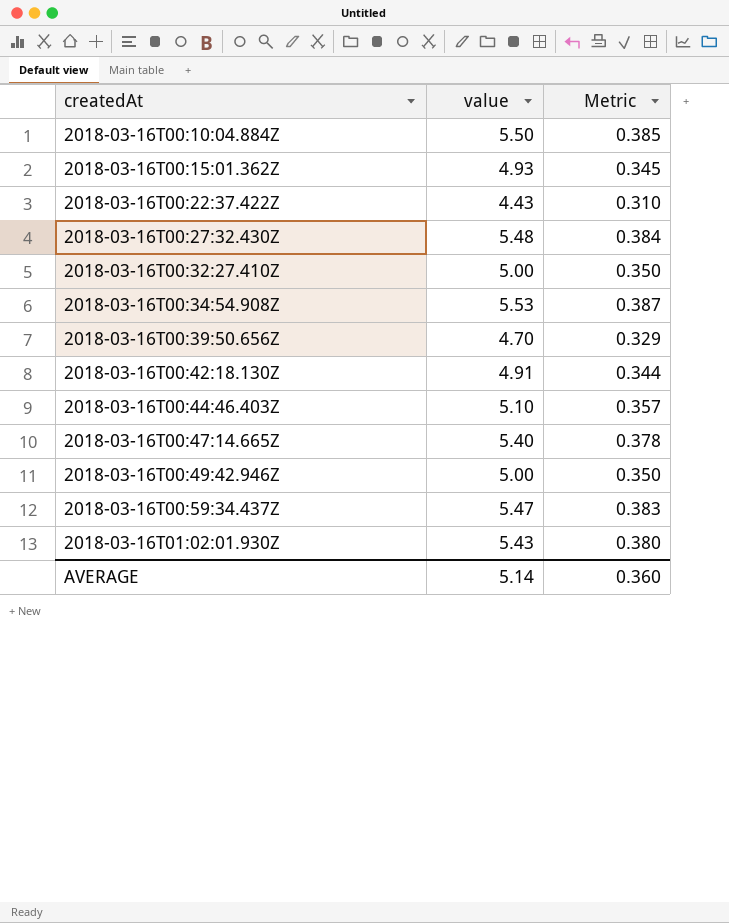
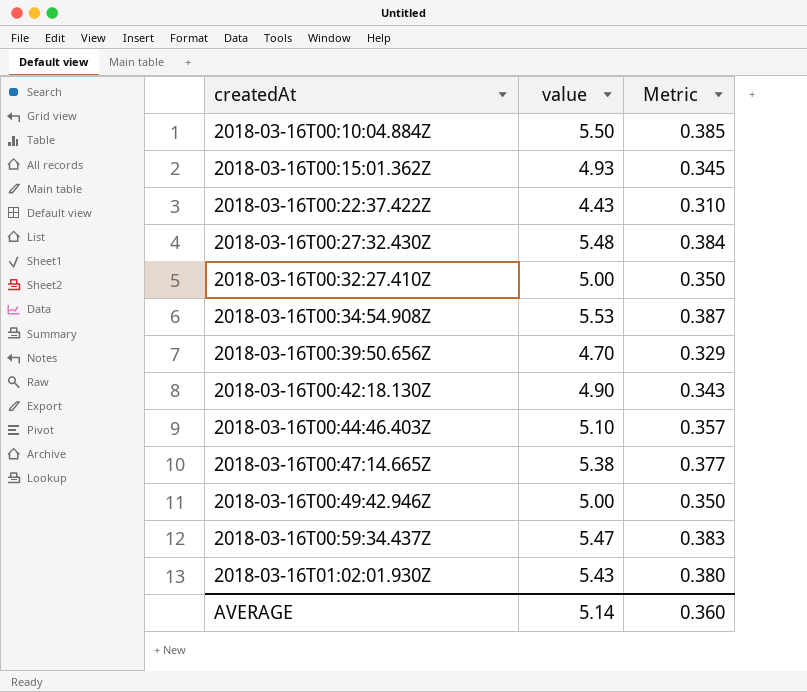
2018-03-16T00:42:18.130Z | value: 4.91 -> 4.90
2018-03-16T00:42:18.130Z | Metric: 0.344 -> 0.343
2018-03-16T00:47:14.665Z | value: 5.40 -> 5.38
2018-03-16T00:47:14.665Z | Metric: 0.378 -> 0.377

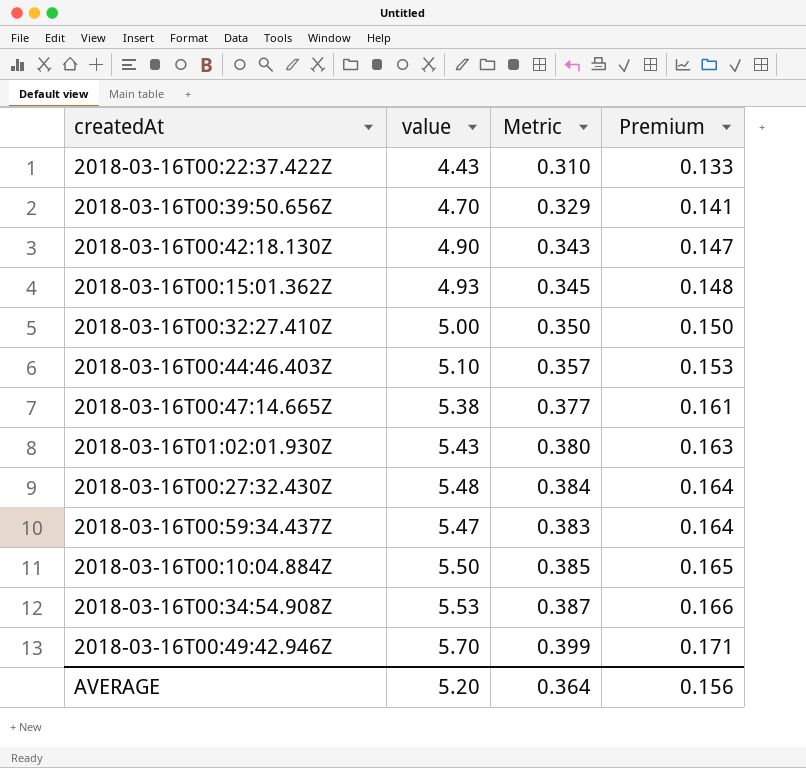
row order: createdAt ascending -> Premium ascending
column Premium | formula: none -> [value] * 0.03
2018-03-16T00:49:42.946Z | value: 5.00 -> 5.70
2018-03-16T00:49:42.946Z | Metric: 0.350 -> 0.399
AVERAGE | value: 5.14 -> 5.20
AVERAGE | Metric: 0.360 -> 0.364

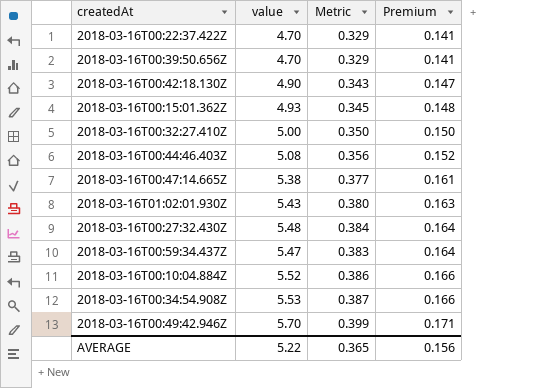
2018-03-16T00:22:37.422Z | value: 4.43 -> 4.70
2018-03-16T00:22:37.422Z | Metric: 0.310 -> 0.329
2018-03-16T00:22:37.422Z | Premium: 0.133 -> 0.141
2018-03-16T00:44:46.403Z | value: 5.10 -> 5.08
2018-03-16T00:44:46.403Z | Metric: 0.357 -> 0.356
2018-03-16T00:44:46.403Z | Premium: 0.153 -> 0.152
2018-03-16T00:10:04.884Z | value: 5.50 -> 5.52
2018-03-16T00:10:04.884Z | Metric: 0.385 -> 0.386
2018-03-16T00:10:04.884Z | Premium: 0.165 -> 0.166
AVERAGE | value: 5.20 -> 5.22
AVERAGE | Metric: 0.364 -> 0.365

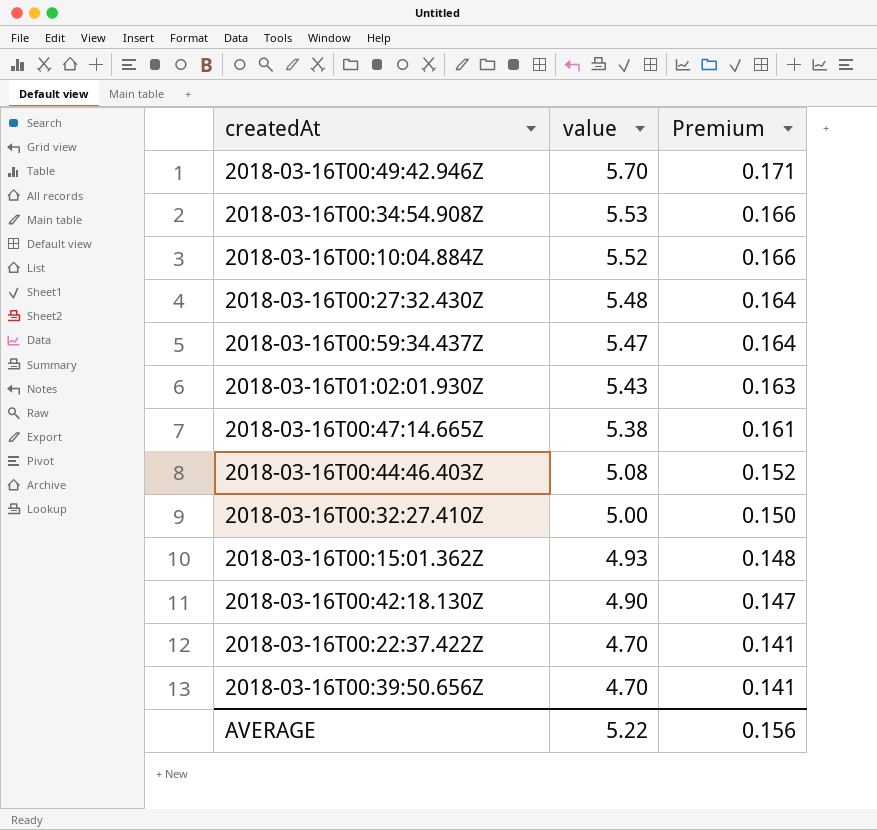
row order: Premium ascending -> value descending
column Metric | formula: [value] * 0.07 -> none

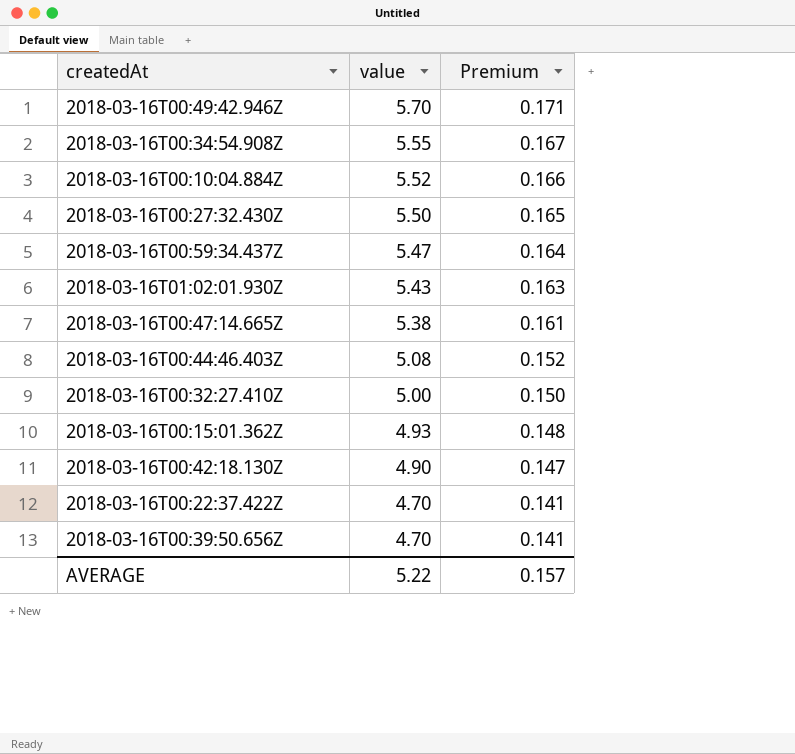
2018-03-16T00:34:54.908Z | value: 5.53 -> 5.55
2018-03-16T00:34:54.908Z | Premium: 0.166 -> 0.167
2018-03-16T00:27:32.430Z | value: 5.48 -> 5.50
2018-03-16T00:27:32.430Z | Premium: 0.164 -> 0.165
AVERAGE | Premium: 0.156 -> 0.157

